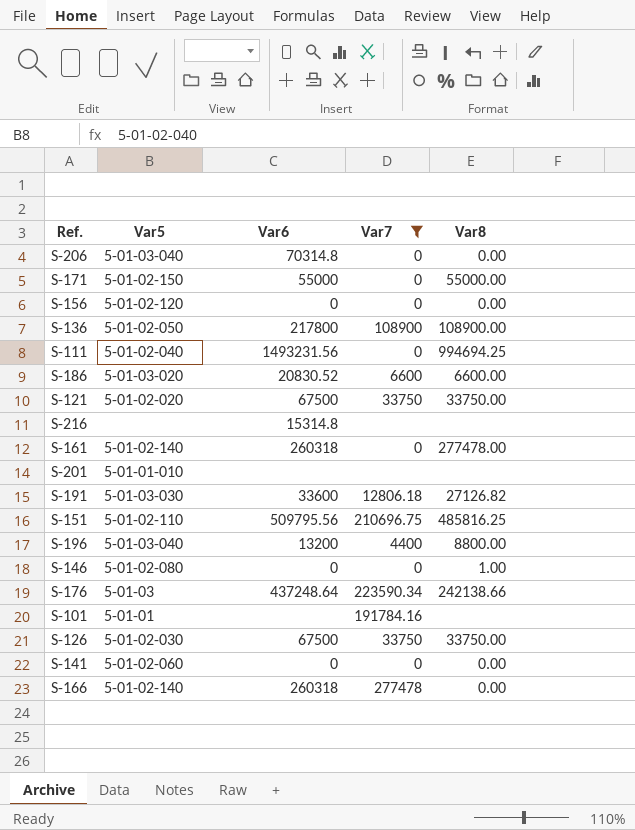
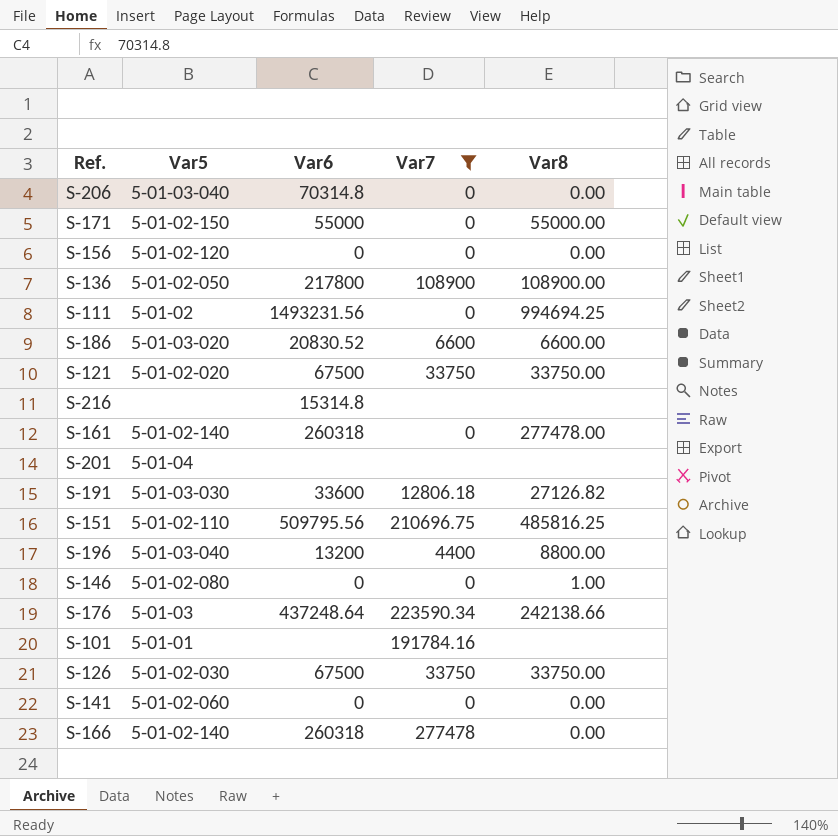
S-111 | Var5: 5-01-02-040 -> 5-01-02
S-201 | Var5: 5-01-01-010 -> 5-01-04

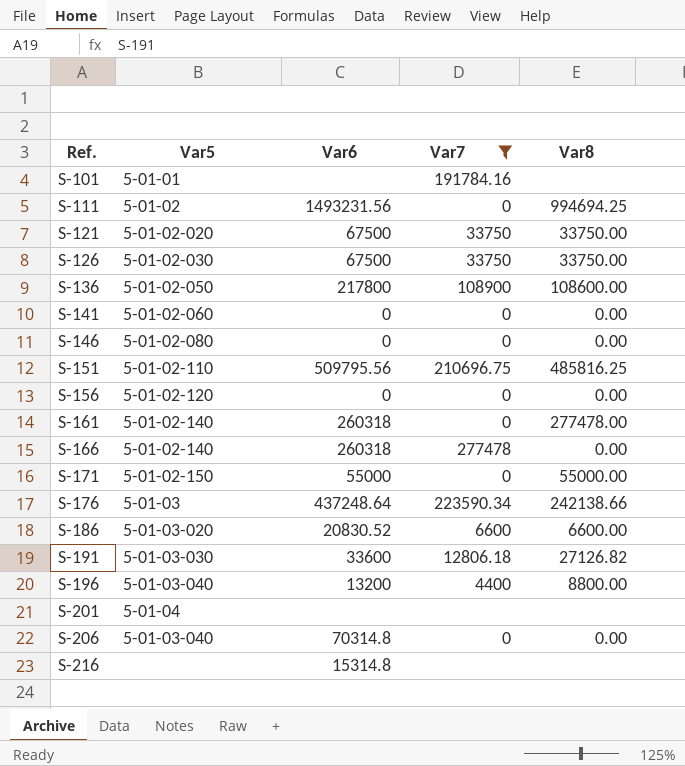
row order: none -> Ref. ascending
S-136 | Var8: 108900.00 -> 108600.00
S-146 | Var8: 1.00 -> 0.00

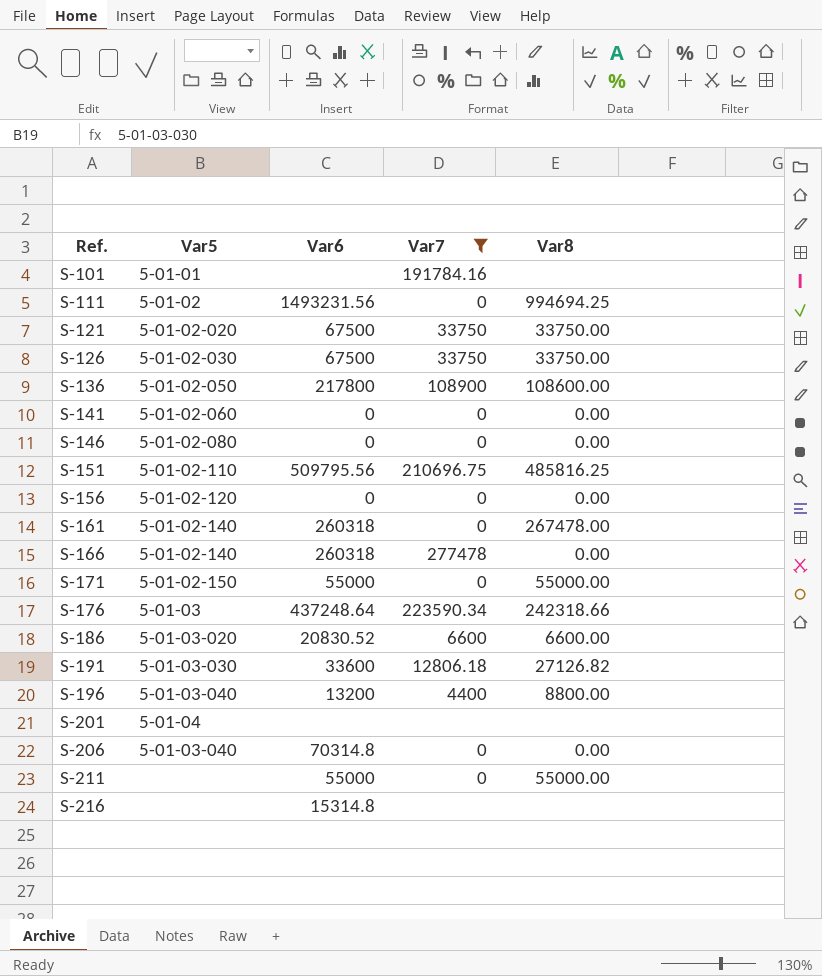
S-161 | Var8: 277478.00 -> 267478.00
S-176 | Var8: 242138.66 -> 242318.66
row S-211: none -> none | 55000 | 0 | 55000.00

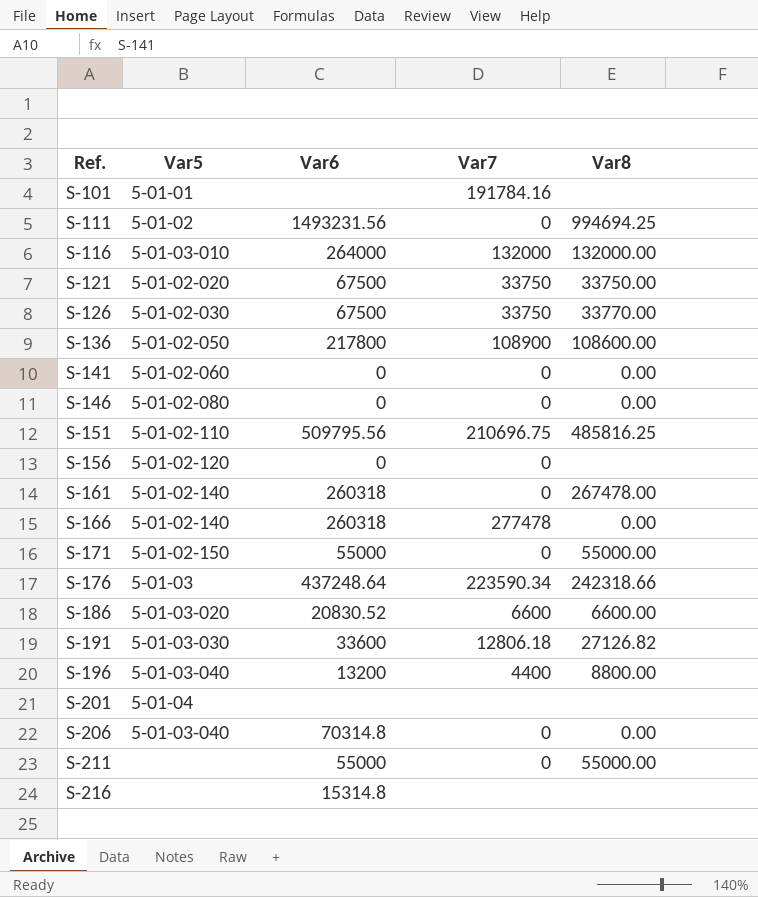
filter: Var7 != 132000 -> none
S-126 | Var8: 33750.00 -> 33770.00
S-156 | Var8: 0.00 -> none

